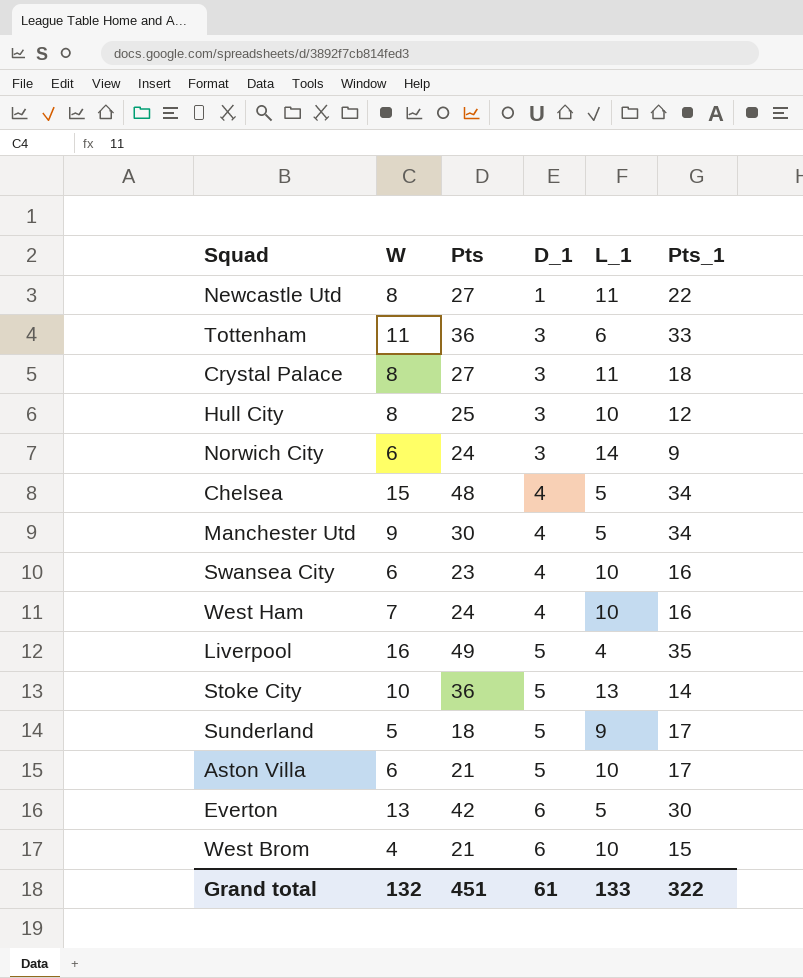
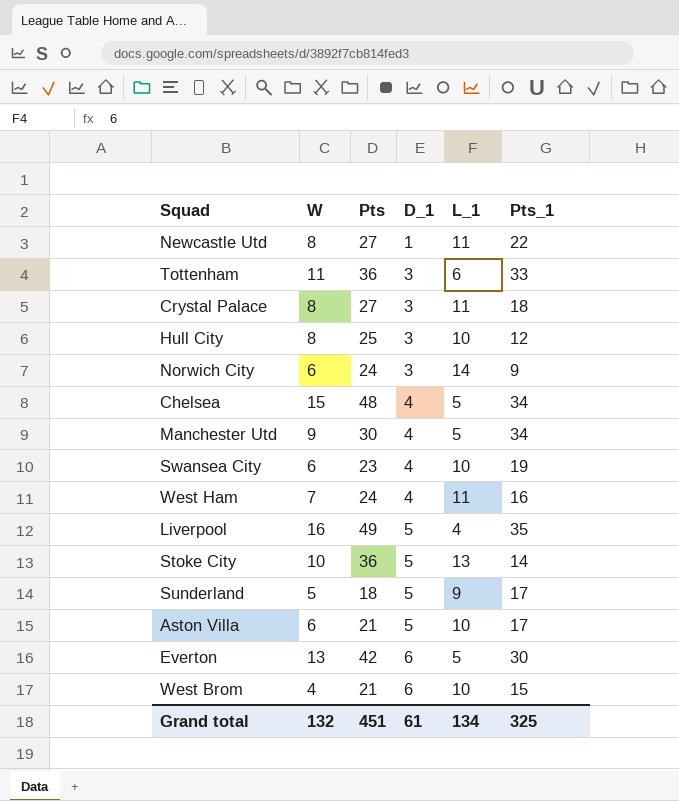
Swansea City | Pts_1: 16 -> 19
West Ham | L_1: 10 -> 11
Grand total | L_1: 133 -> 134
Grand total | Pts_1: 322 -> 325

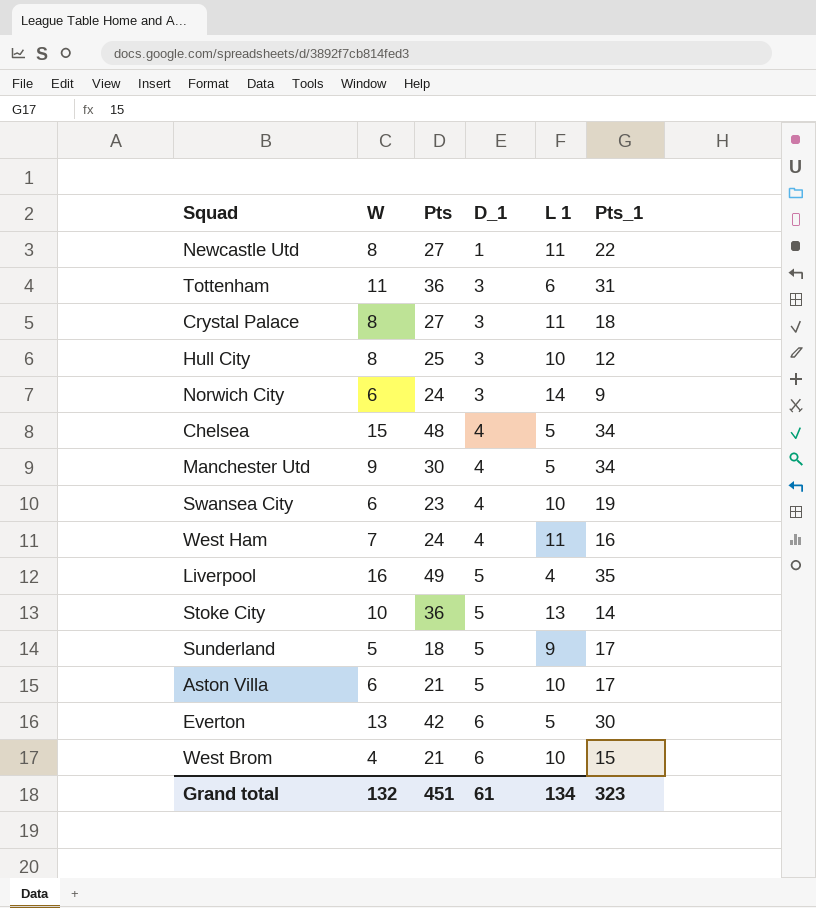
column name: L_1 -> L 1
Tottenham | Pts_1: 33 -> 31
Grand total | Pts_1: 325 -> 323

